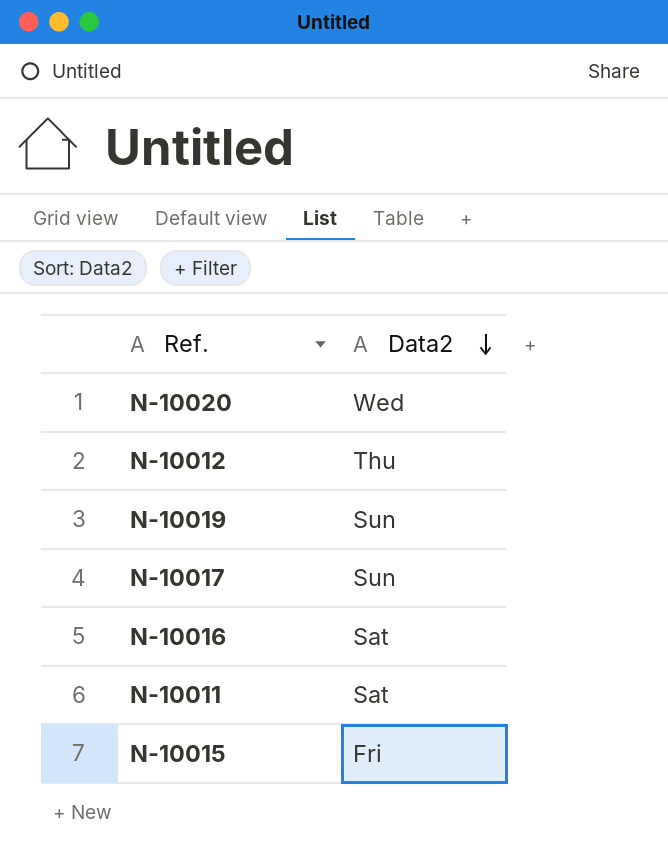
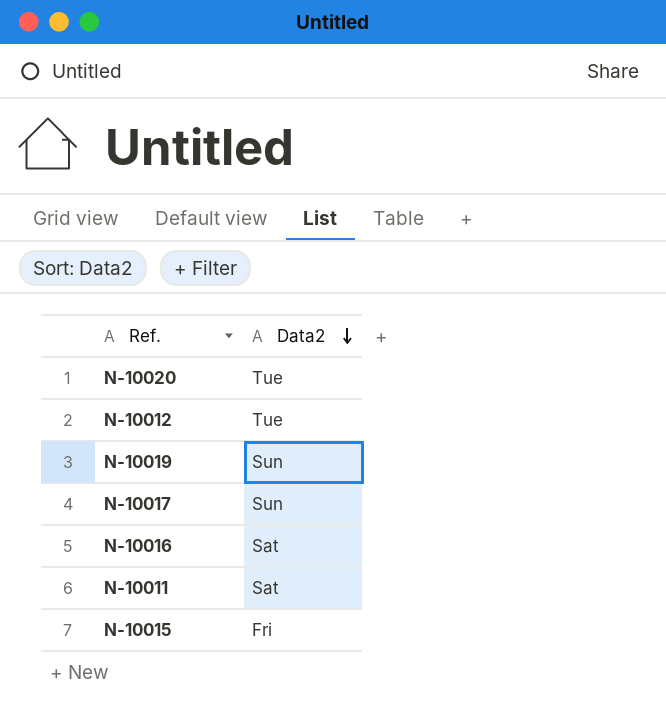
N-10020 | Data2: Wed -> Tue
N-10012 | Data2: Thu -> Tue

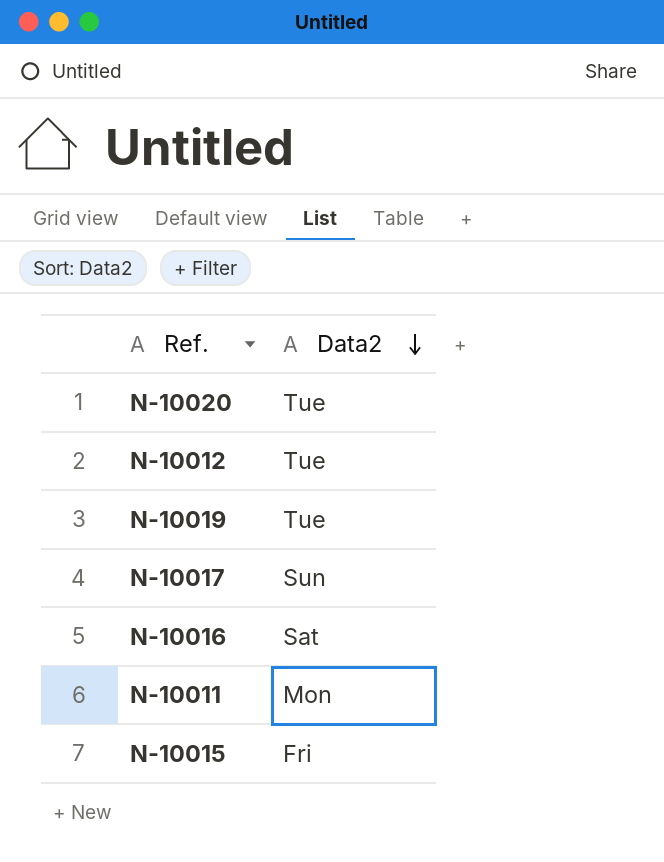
N-10019 | Data2: Sun -> Tue
N-10011 | Data2: Sat -> Mon

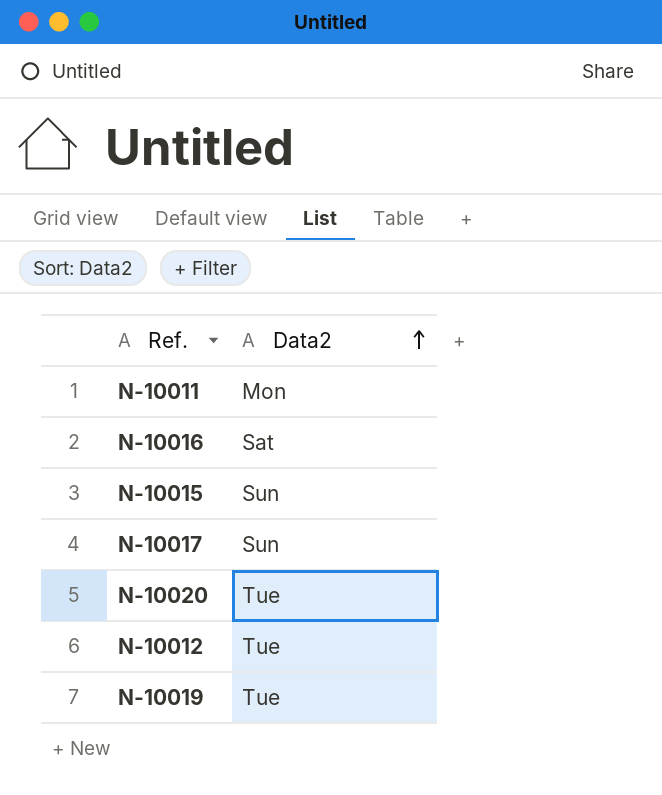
row order: Data2 descending -> Data2 ascending
N-10015 | Data2: Fri -> Sun

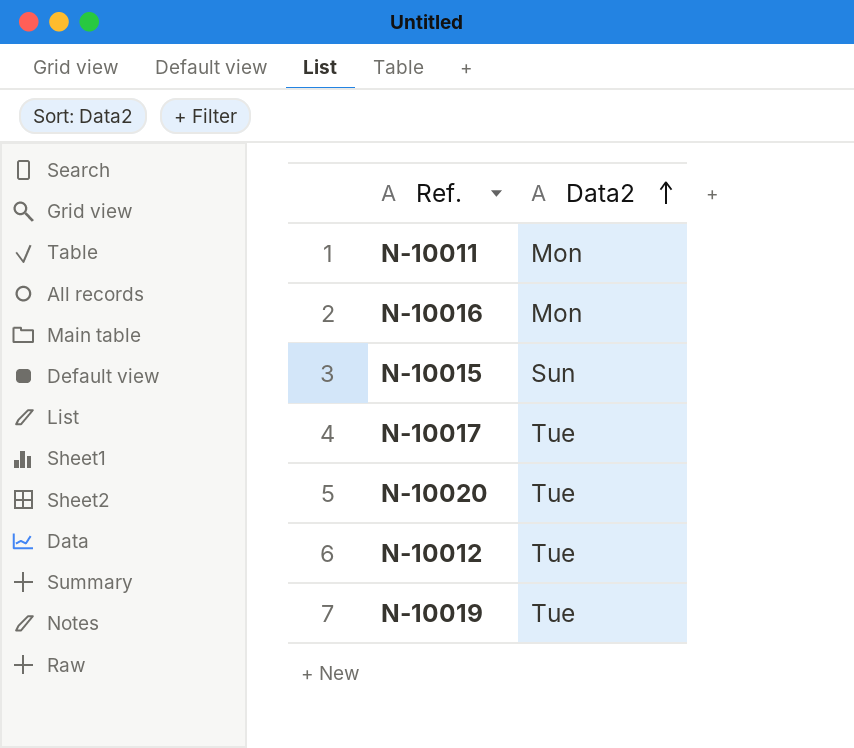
N-10016 | Data2: Sat -> Mon
N-10017 | Data2: Sun -> Tue

